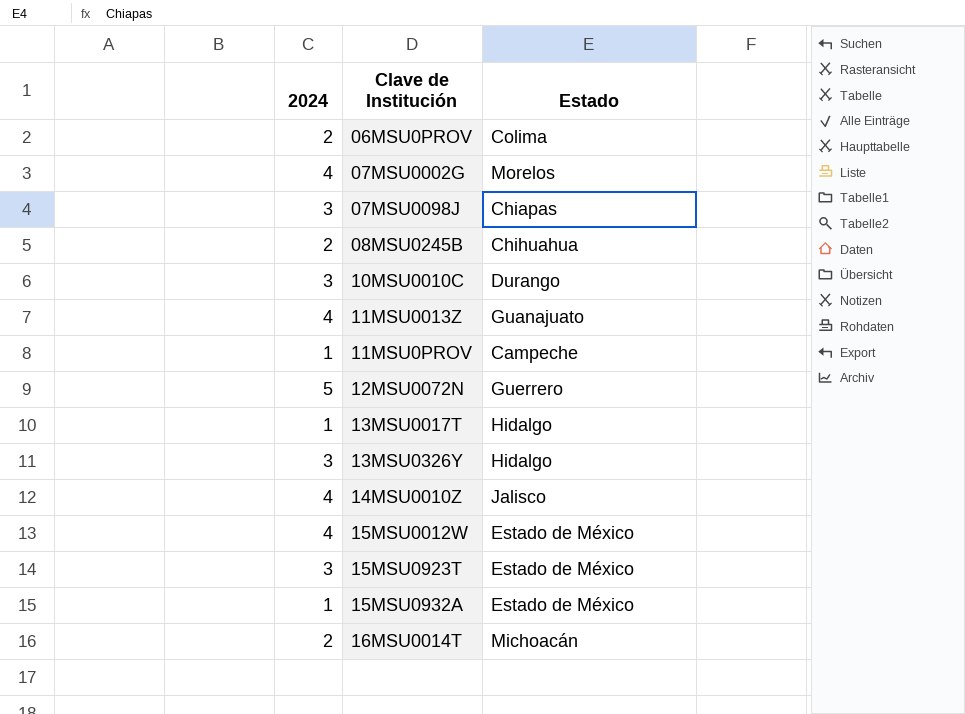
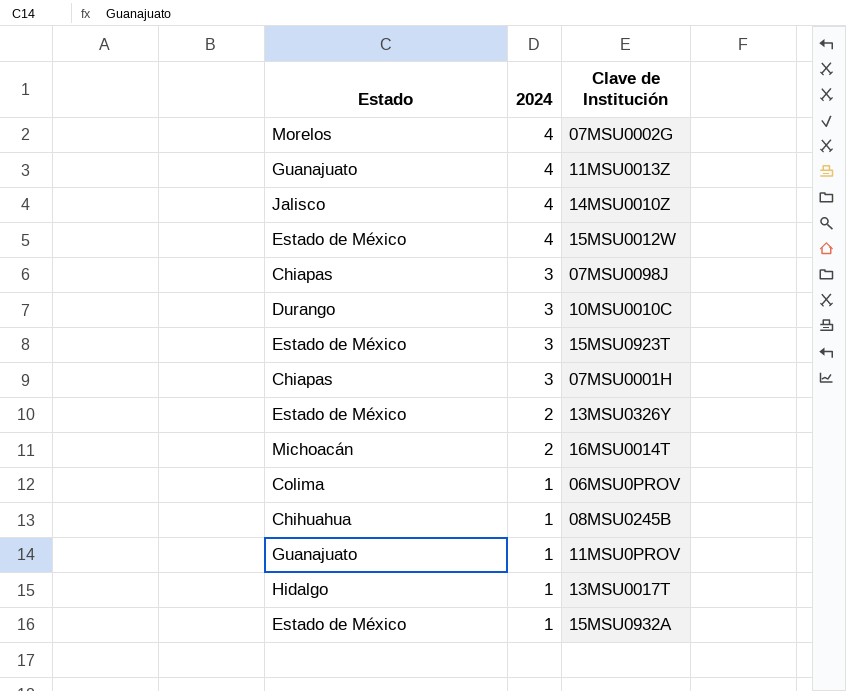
row order: none -> 2024 descending
column Estado | position: 3 -> 1
row 12MSU0072N: 5 | Guerrero -> none
row 07MSU0001H: none -> Chiapas | 3
13MSU0326Y | Estado: Hidalgo -> Estado de México
13MSU0326Y | 2024: 3 -> 2
06MSU0PROV | 2024: 2 -> 1
08MSU0245B | 2024: 2 -> 1
11MSU0PROV | Estado: Campeche -> Guanajuato

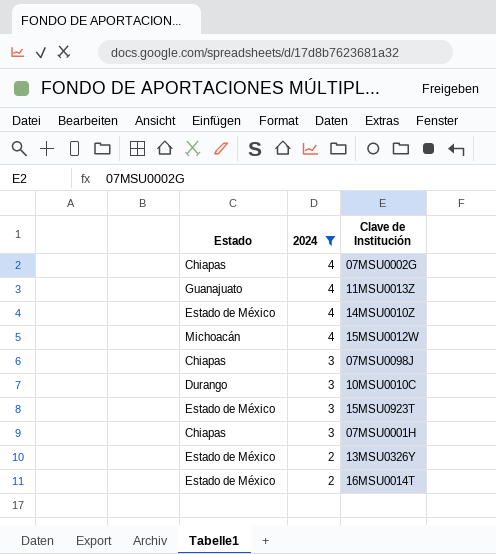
filter: none -> 2024 != 1
07MSU0002G | Estado: Morelos -> Chiapas
14MSU0010Z | Estado: Jalisco -> Estado de México
15MSU0012W | Estado: Estado de México -> Michoacán
16MSU0014T | Estado: Michoacán -> Estado de México

